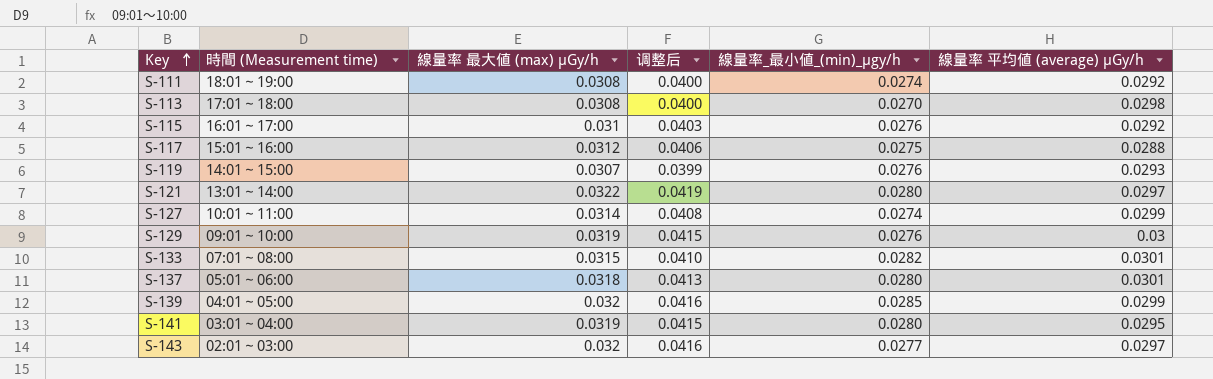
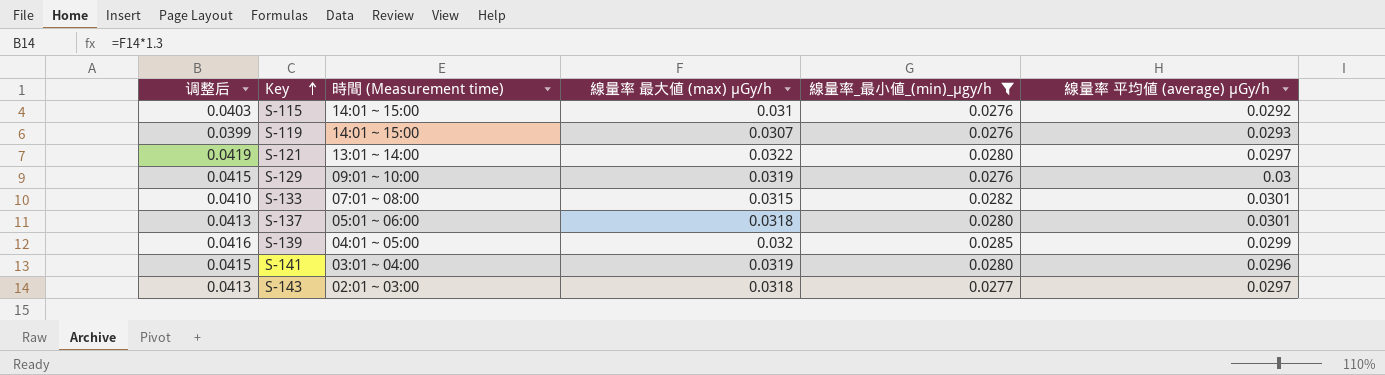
filter: none -> 線量率_最小値_(min)_μgy/h >= 0.0276
column 调整后 | position: 4 -> 1
S-115 | 時間 (Measurement time): 16:01～17:00 -> 14:01～15:00
S-141 | 線量率 平均値 (average) μGy/h: 0.0295 -> 0.0296
S-143 | 调整后: 0.0416 -> 0.0413
S-143 | 線量率 最大値 (max) μGy/h: 0.032 -> 0.0318

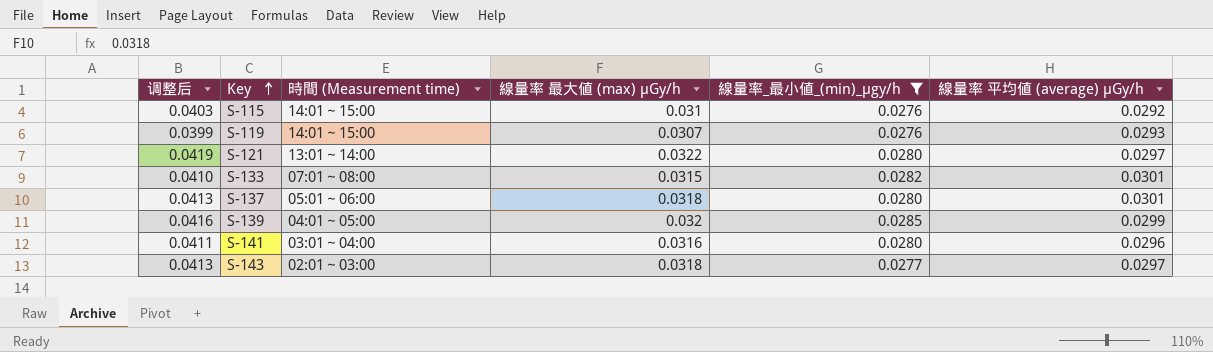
row S-129: 0.0415 | 09:01～10:00 | 0.0319 | 0.0276 | 0.03 -> none
S-141 | 调整后: 0.0415 -> 0.0411
S-141 | 線量率 最大値 (max) μGy/h: 0.0319 -> 0.0316

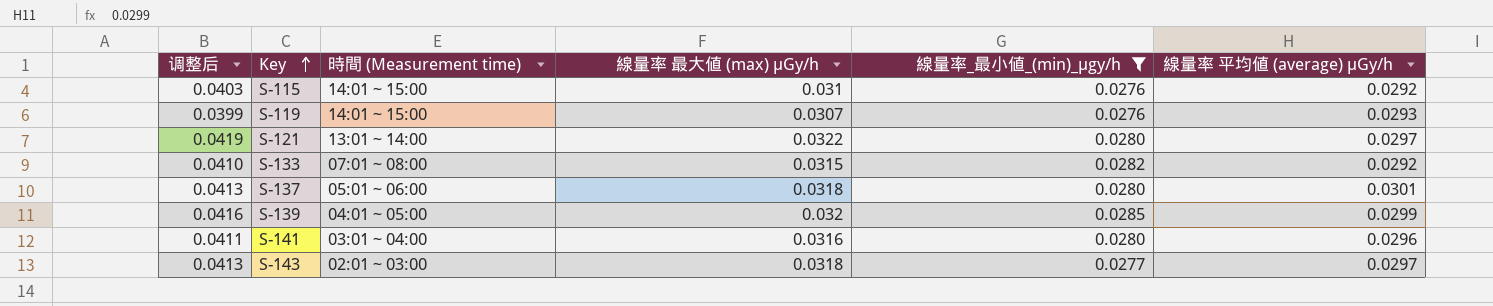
S-133 | 線量率 平均値 (average) μGy/h: 0.0301 -> 0.0292

